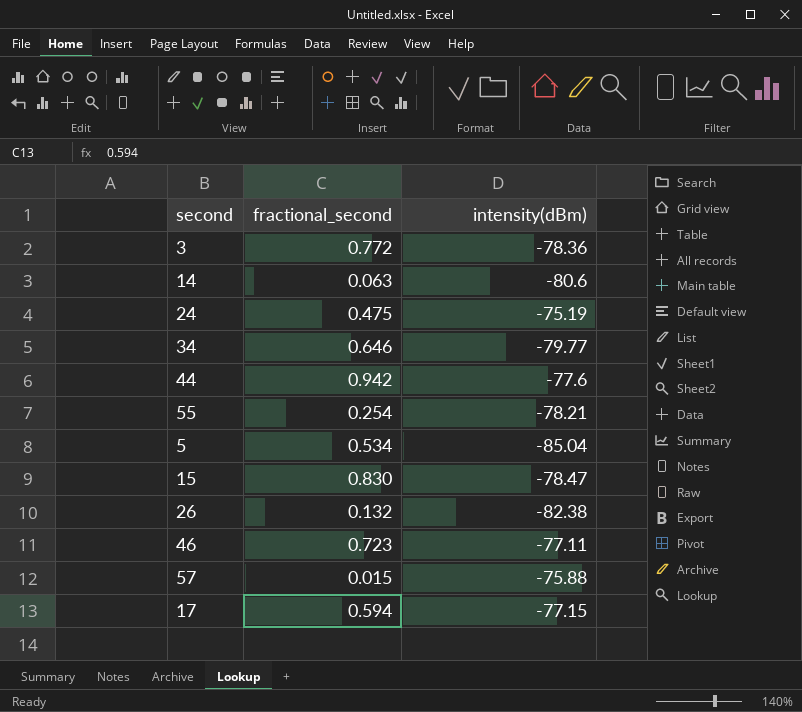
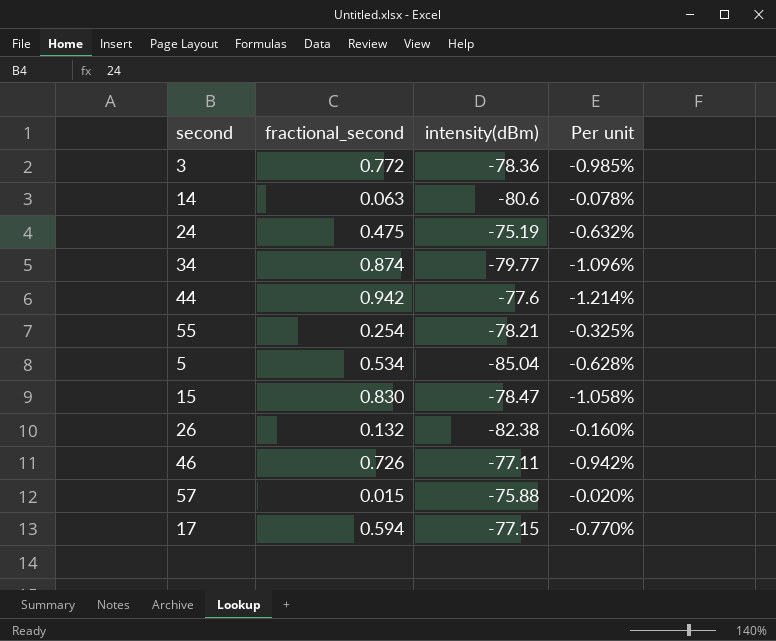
column Per unit | formula: none -> [fractional_second] / [intensity(dBm)]
34 | fractional_second: 0.646 -> 0.874
46 | fractional_second: 0.723 -> 0.726

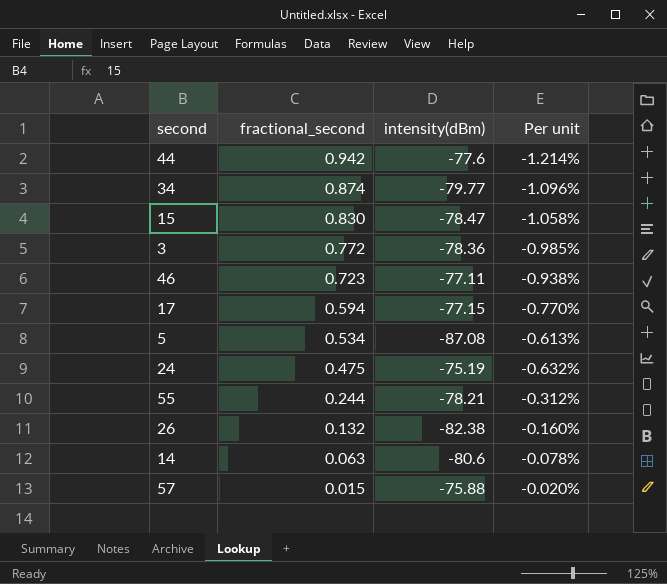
row order: none -> fractional_second descending
46 | fractional_second: 0.726 -> 0.723
46 | Per unit: -0.942% -> -0.938%
5 | intensity(dBm): -85.04 -> -87.08
5 | Per unit: -0.628% -> -0.613%
55 | fractional_second: 0.254 -> 0.244
55 | Per unit: -0.325% -> -0.312%

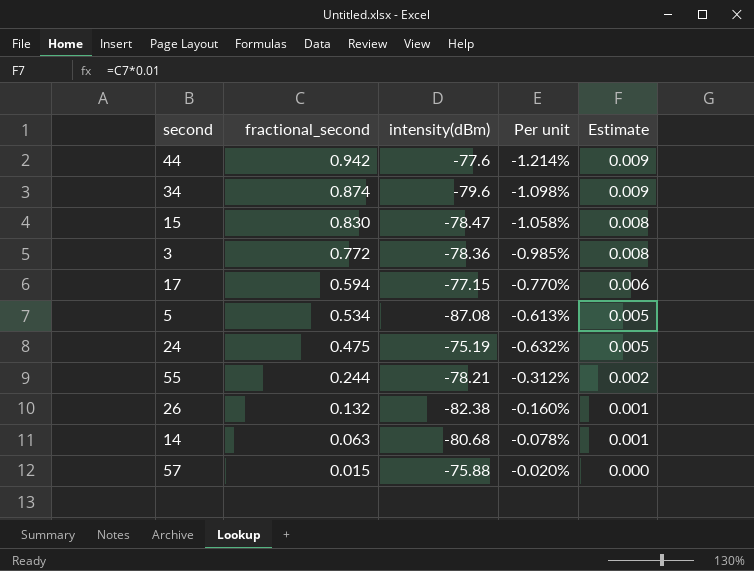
column Estimate | formula: none -> [fractional_second] * 0.01
row 46: 0.723 | -77.11 | -0.938% -> none
34 | intensity(dBm): -79.77 -> -79.6
34 | Per unit: -1.096% -> -1.098%
14 | intensity(dBm): -80.6 -> -80.68

